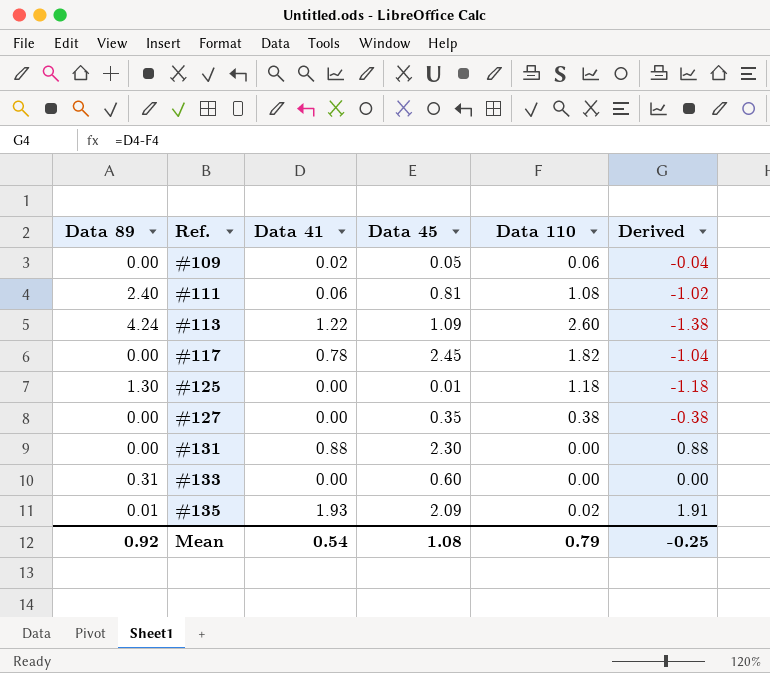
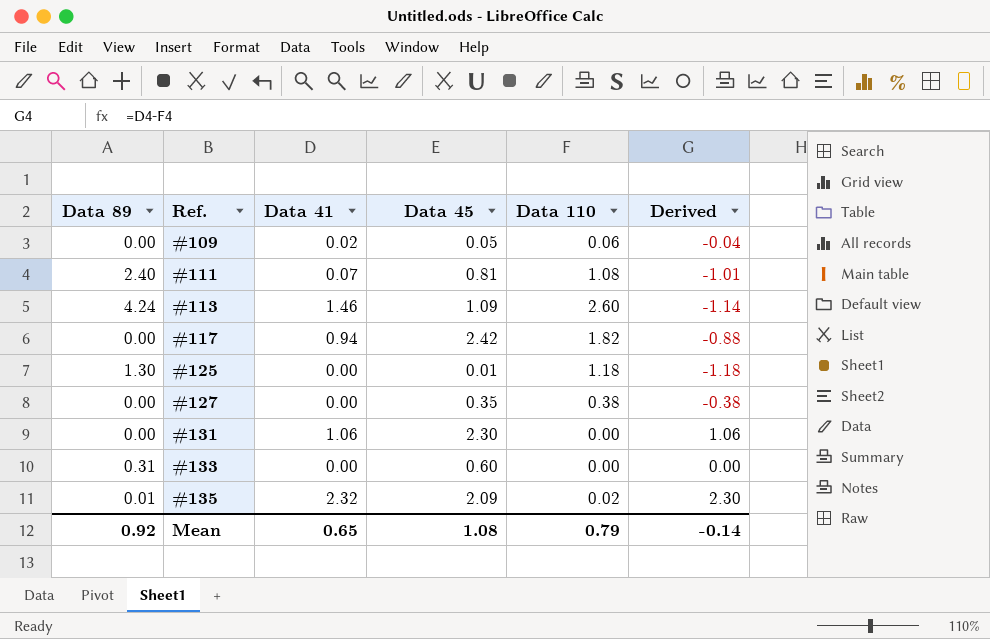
#111 | Data 41: 0.06 -> 0.07
#111 | Derived: -1.02 -> -1.01
#113 | Data 41: 1.22 -> 1.46
#113 | Derived: -1.38 -> -1.14
#117 | Data 41: 0.78 -> 0.94
#117 | Data 45: 2.45 -> 2.42
#117 | Derived: -1.04 -> -0.88
#131 | Data 41: 0.88 -> 1.06
#131 | Derived: 0.88 -> 1.06
#135 | Data 41: 1.93 -> 2.32
#135 | Derived: 1.91 -> 2.30
Mean | Data 41: 0.54 -> 0.65
Mean | Derived: -0.25 -> -0.14

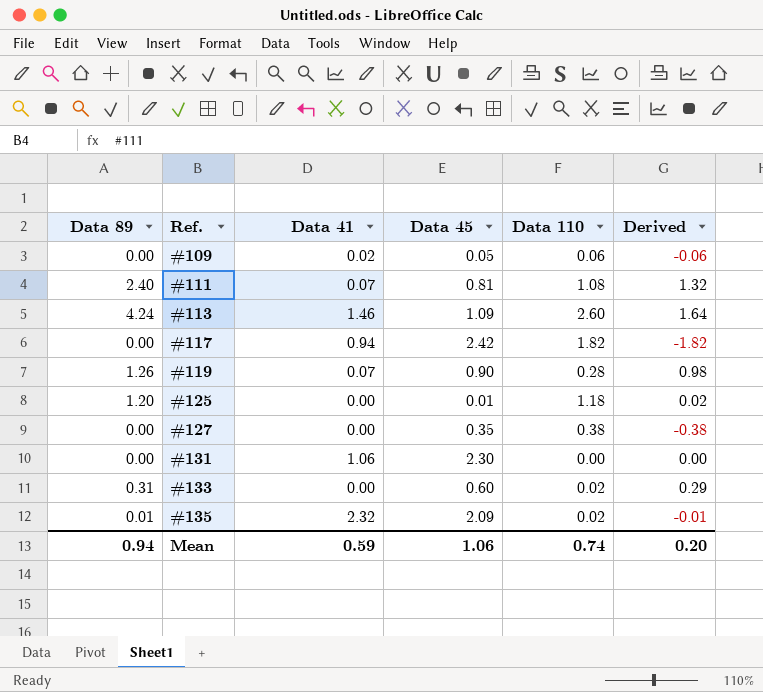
column Derived | formula: [Data 41] - [Data 110] -> [Data 89] - [Data 110]
row #119: none -> 1.26 | 0.07 | 0.90 | 0.28 | 0.98
#125 | Data 89: 1.30 -> 1.20
#133 | Data 110: 0.00 -> 0.02
Mean | Data 89: 0.92 -> 0.94
Mean | Data 41: 0.65 -> 0.59
Mean | Data 45: 1.08 -> 1.06
Mean | Data 110: 0.79 -> 0.74
Mean | Derived: -0.14 -> 0.20

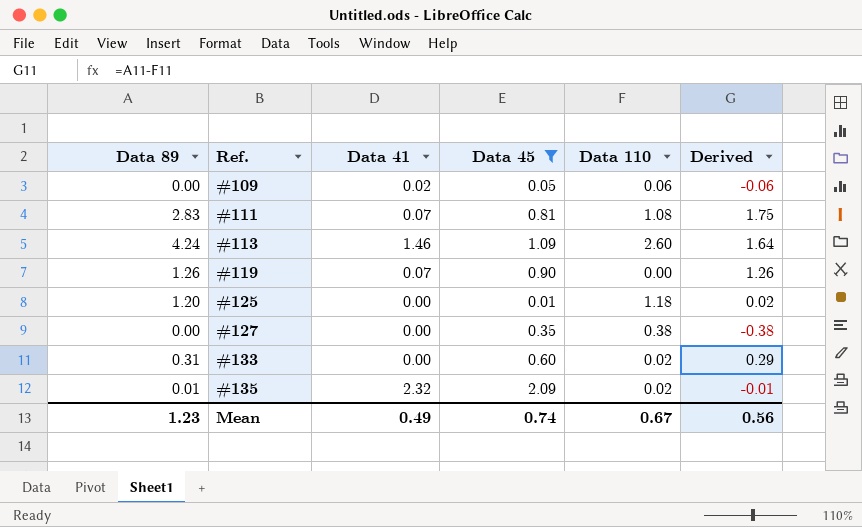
filter: none -> Data 45 <= 2.09
#111 | Data 89: 2.40 -> 2.83
#111 | Derived: 1.32 -> 1.75
#119 | Data 110: 0.28 -> 0.00
#119 | Derived: 0.98 -> 1.26
Mean | Data 89: 0.94 -> 1.23
Mean | Data 41: 0.59 -> 0.49
Mean | Data 45: 1.06 -> 0.74
Mean | Data 110: 0.74 -> 0.67
Mean | Derived: 0.20 -> 0.56

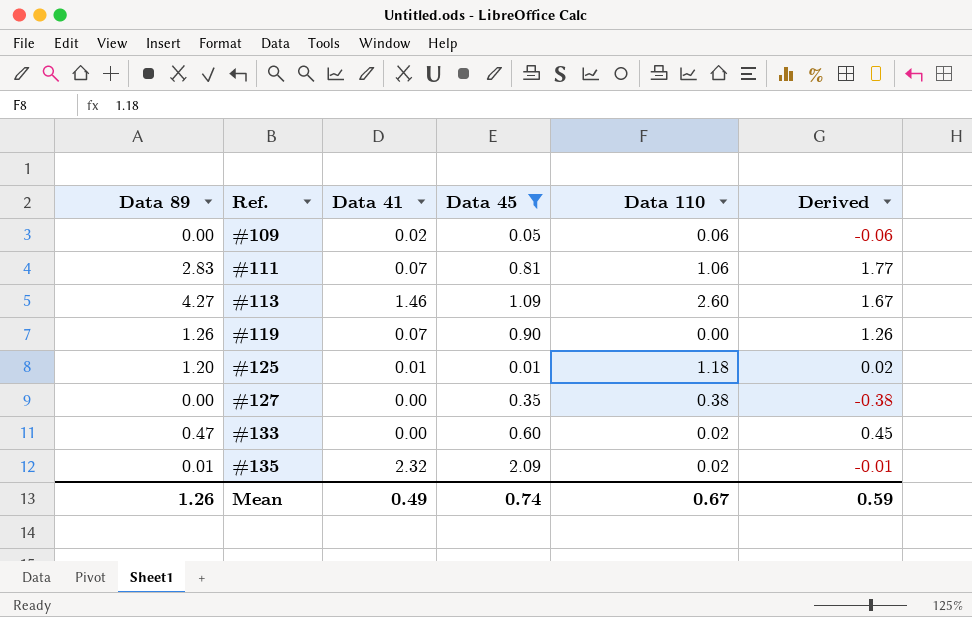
#111 | Data 110: 1.08 -> 1.06
#111 | Derived: 1.75 -> 1.77
#113 | Data 89: 4.24 -> 4.27
#113 | Derived: 1.64 -> 1.67
#125 | Data 41: 0.00 -> 0.01
#133 | Data 89: 0.31 -> 0.47
#133 | Derived: 0.29 -> 0.45
Mean | Data 89: 1.23 -> 1.26
Mean | Derived: 0.56 -> 0.59

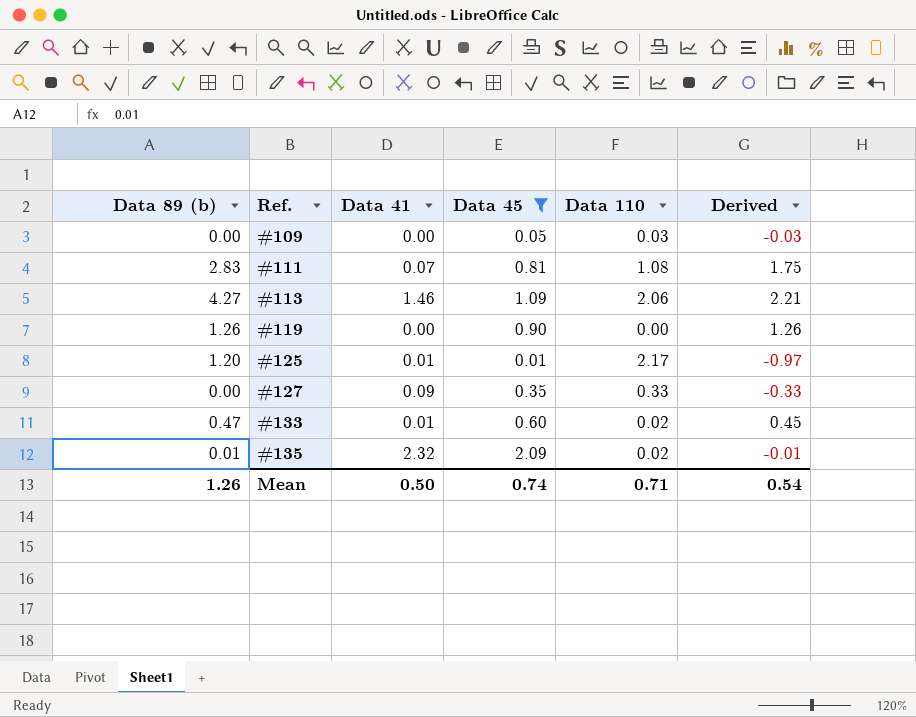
column name: Data 89 -> Data 89 (b)
#109 | Data 41: 0.02 -> 0.00
#109 | Data 110: 0.06 -> 0.03
#109 | Derived: -0.06 -> -0.03
#111 | Data 110: 1.06 -> 1.08
#111 | Derived: 1.77 -> 1.75
#113 | Data 110: 2.60 -> 2.06
#113 | Derived: 1.67 -> 2.21
#119 | Data 41: 0.07 -> 0.00
#125 | Data 110: 1.18 -> 2.17
#125 | Derived: 0.02 -> -0.97
#127 | Data 41: 0.00 -> 0.09
#127 | Data 110: 0.38 -> 0.33
#127 | Derived: -0.38 -> -0.33
#133 | Data 41: 0.00 -> 0.01
Mean | Data 41: 0.49 -> 0.50
Mean | Data 110: 0.67 -> 0.71
Mean | Derived: 0.59 -> 0.54

